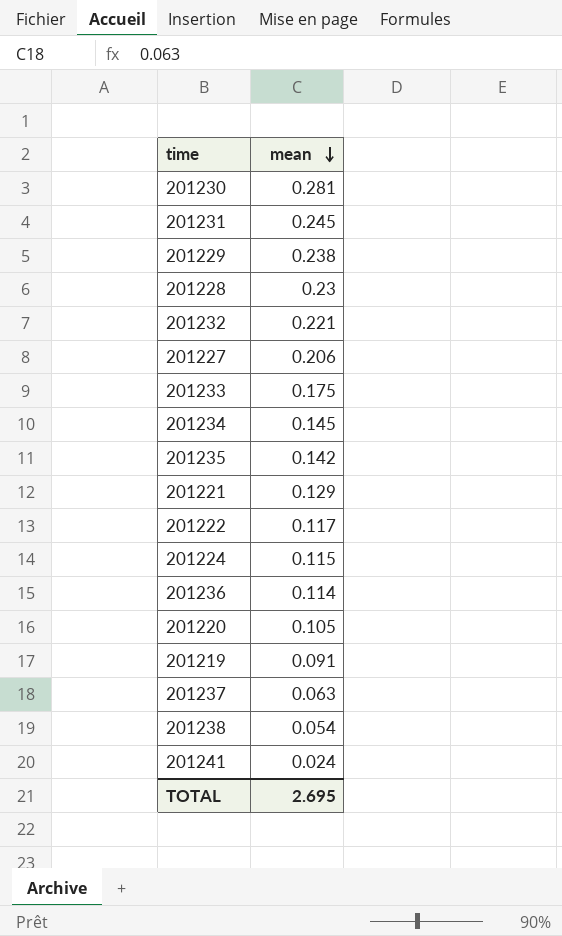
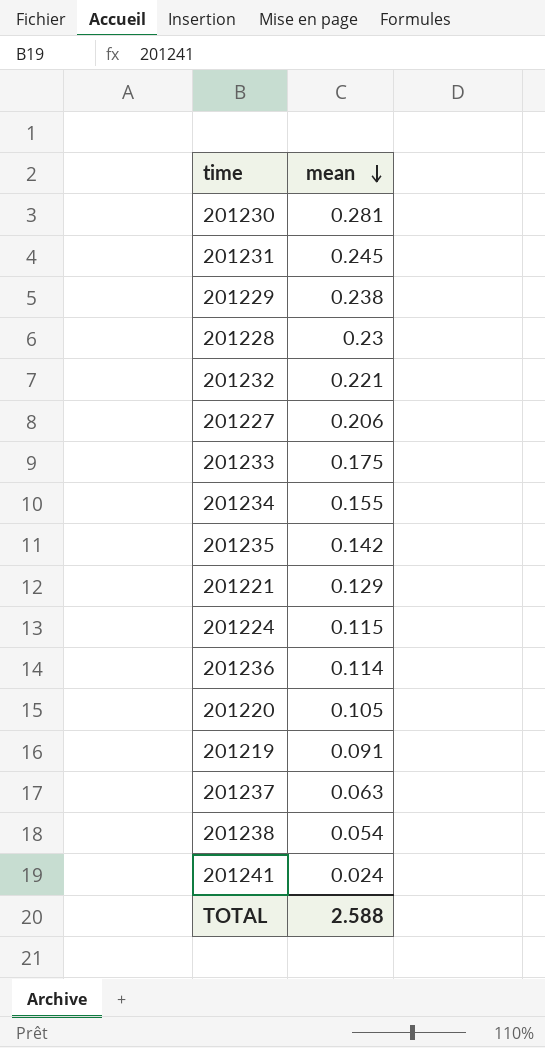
row 201222: 0.117 -> none
201234 | mean: 0.145 -> 0.155
TOTAL | mean: 2.695 -> 2.588

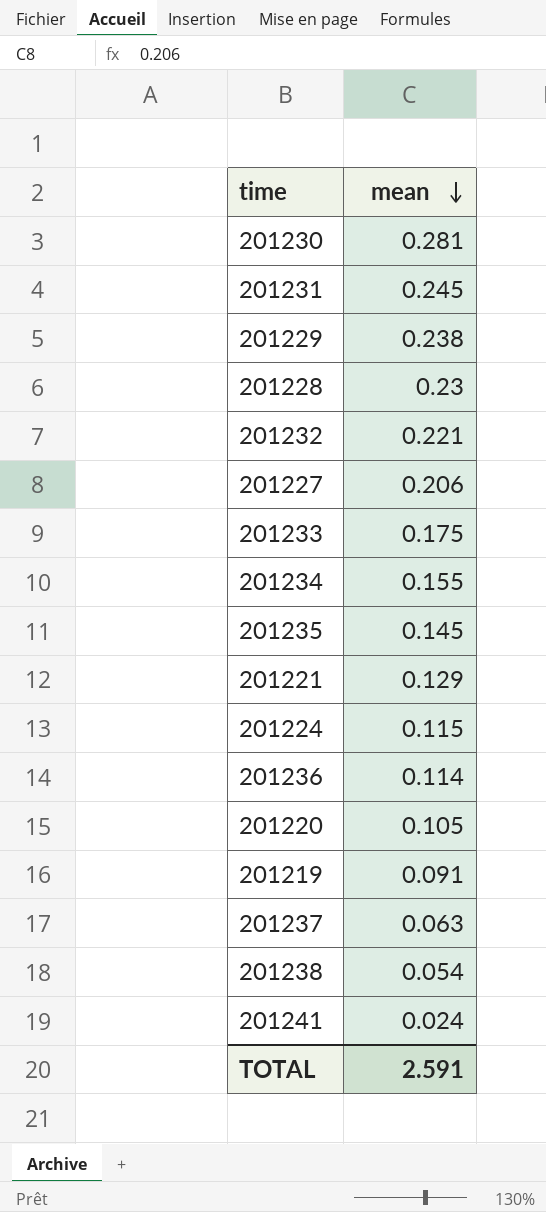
201235 | mean: 0.142 -> 0.145
TOTAL | mean: 2.588 -> 2.591

